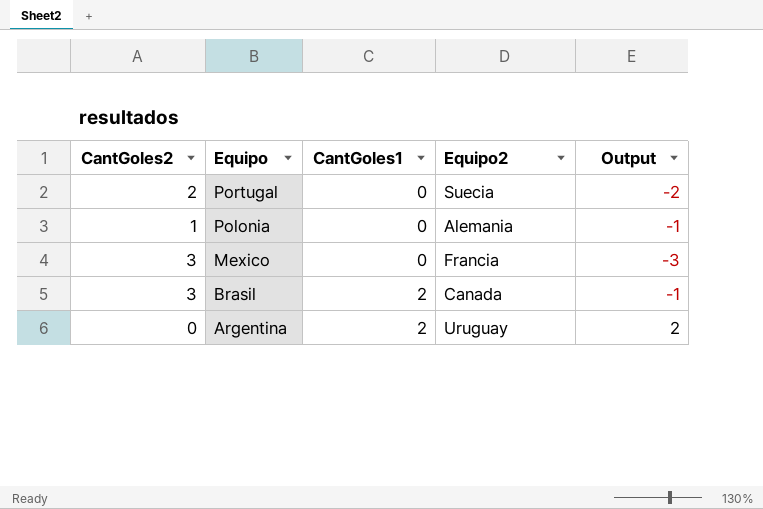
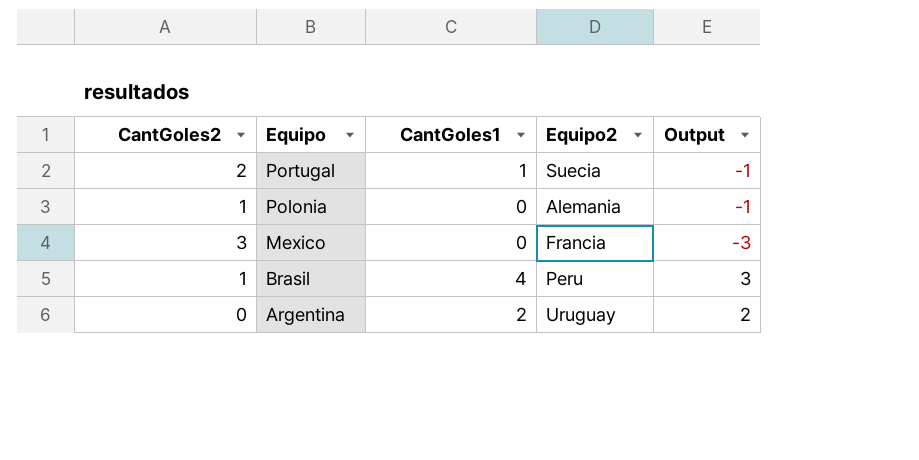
Portugal | CantGoles1: 0 -> 1
Portugal | Output: -2 -> -1
Brasil | CantGoles2: 3 -> 1
Brasil | CantGoles1: 2 -> 4
Brasil | Equipo2: Canada -> Peru
Brasil | Output: -1 -> 3

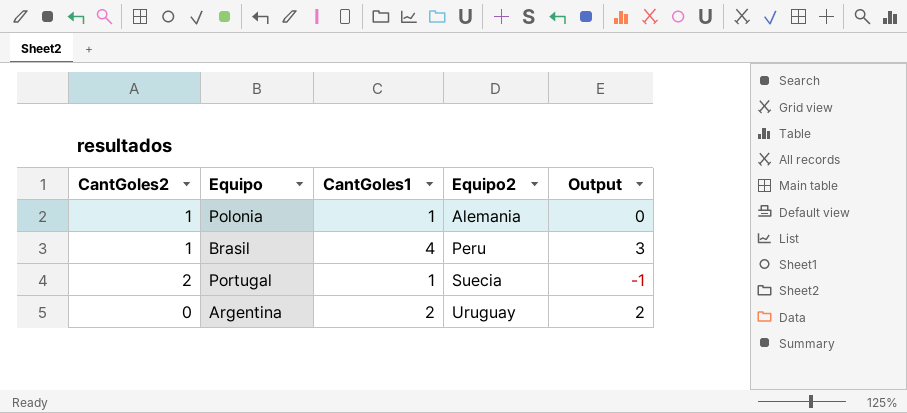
row order: Equipo descending -> Equipo2 ascending
row Mexico: 3 | 0 | Francia | -3 -> none
Polonia | CantGoles1: 0 -> 1
Polonia | Output: -1 -> 0

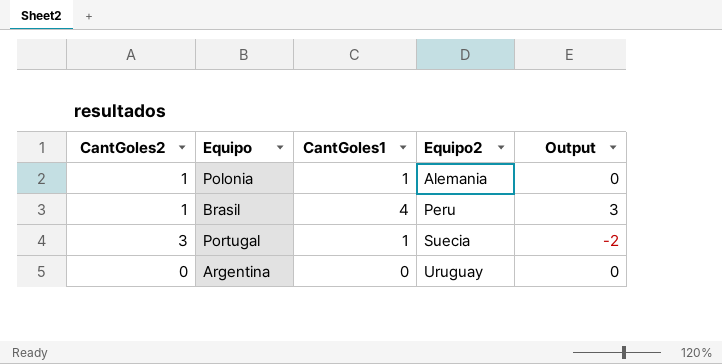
Portugal | CantGoles2: 2 -> 3
Portugal | Output: -1 -> -2
Argentina | CantGoles1: 2 -> 0
Argentina | Output: 2 -> 0

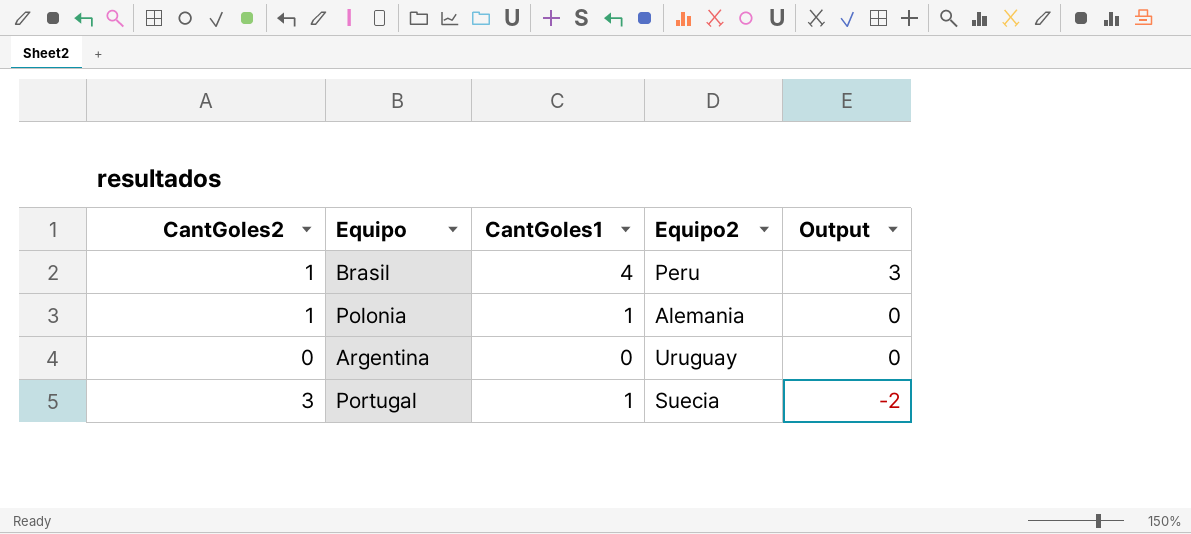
row order: Equipo2 ascending -> Output descending

